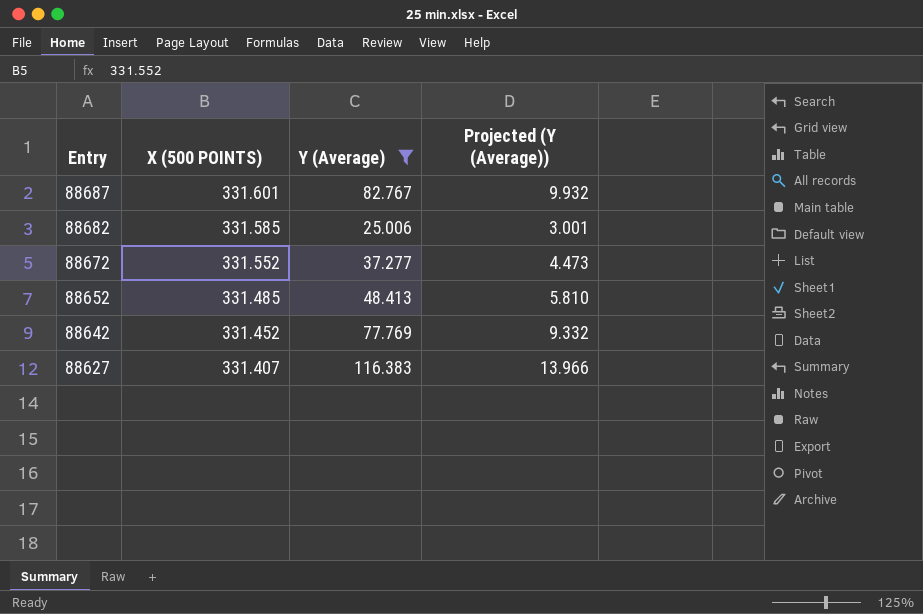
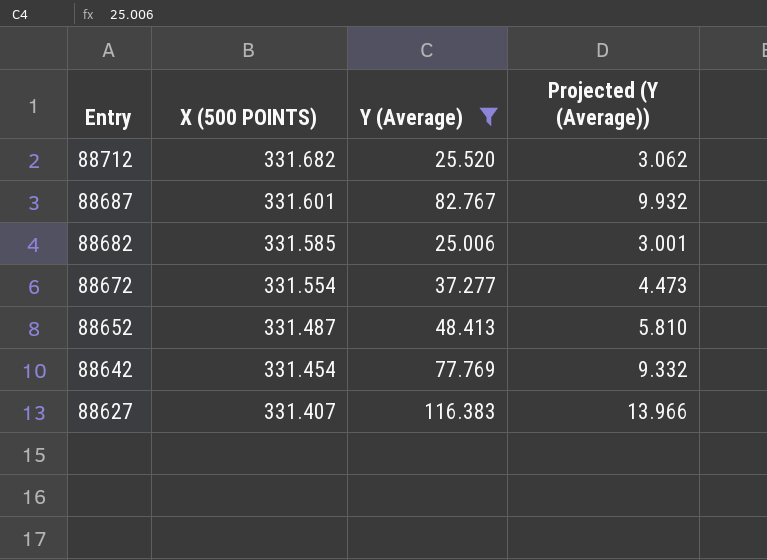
row 88712: none -> 331.682 | 25.520 | 3.062
88672 | X (500 POINTS): 331.552 -> 331.554
88652 | X (500 POINTS): 331.485 -> 331.487
88642 | X (500 POINTS): 331.452 -> 331.454

